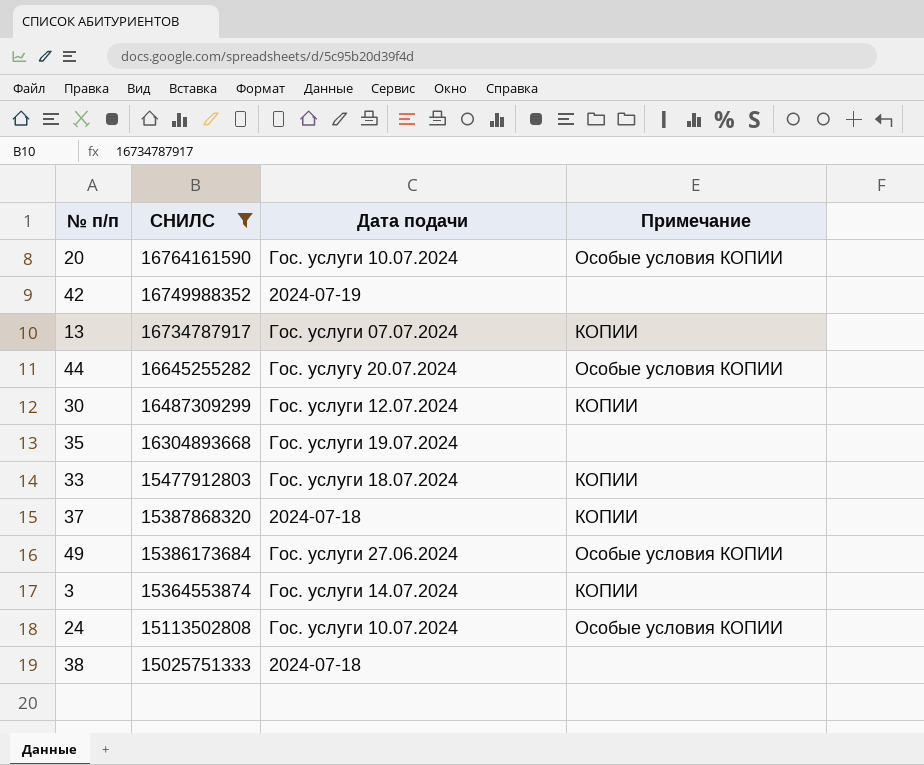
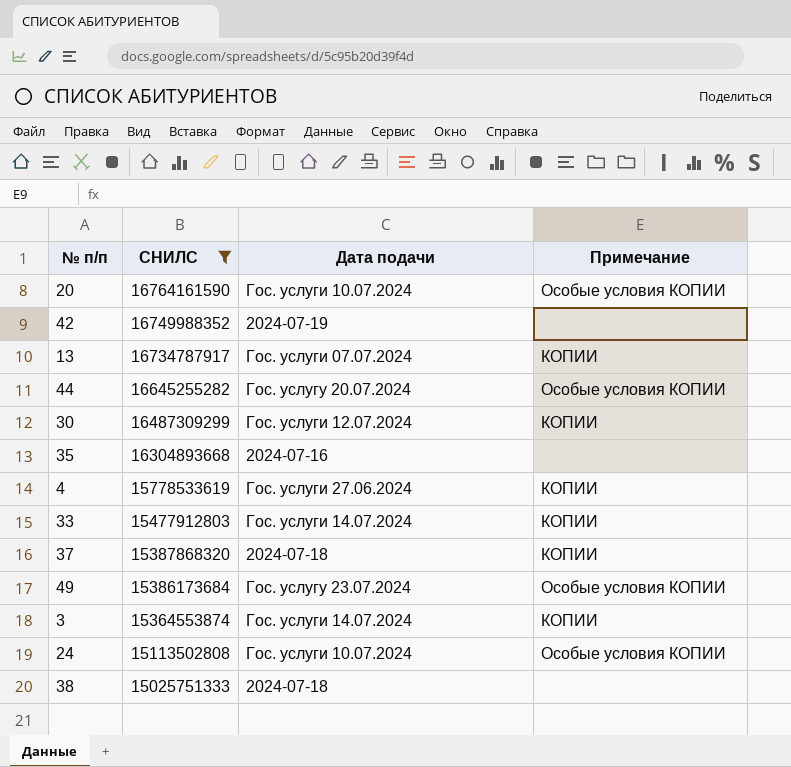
35 | Дата подачи: Гос. услуги 19.07.2024 -> 2024-07-16
row 4: none -> 15778533619 | Гос. услуги 27.06.2024 | КОПИИ
33 | Дата подачи: Гос. услуги 18.07.2024 -> Гос. услуги 14.07.2024
49 | Дата подачи: Гос. услуги 27.06.2024 -> Гос. услугу 23.07.2024

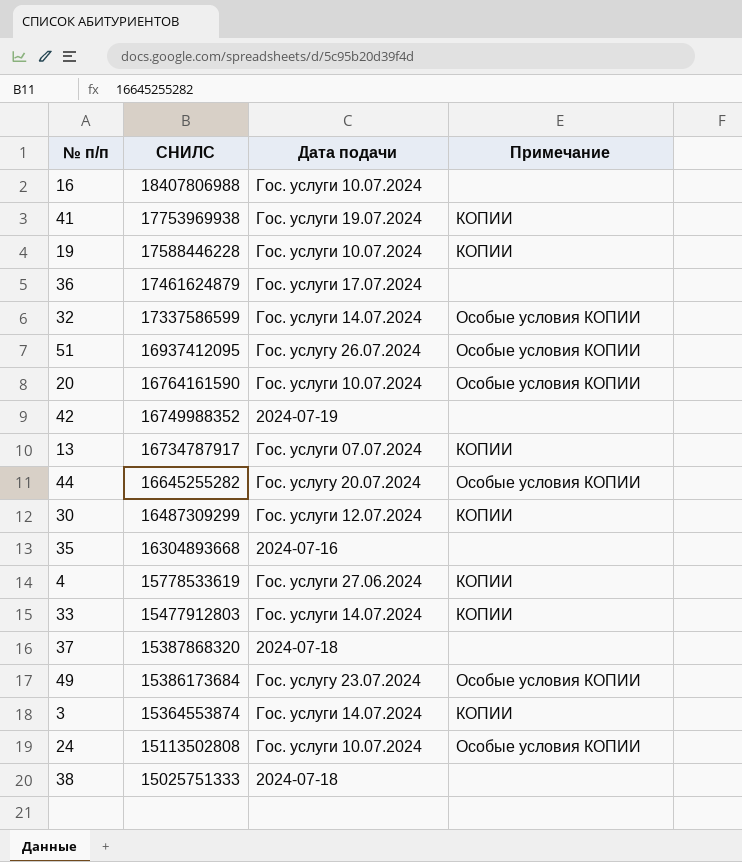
filter: СНИЛС <= 16764161590 -> none
37 | Примечание: КОПИИ -> none

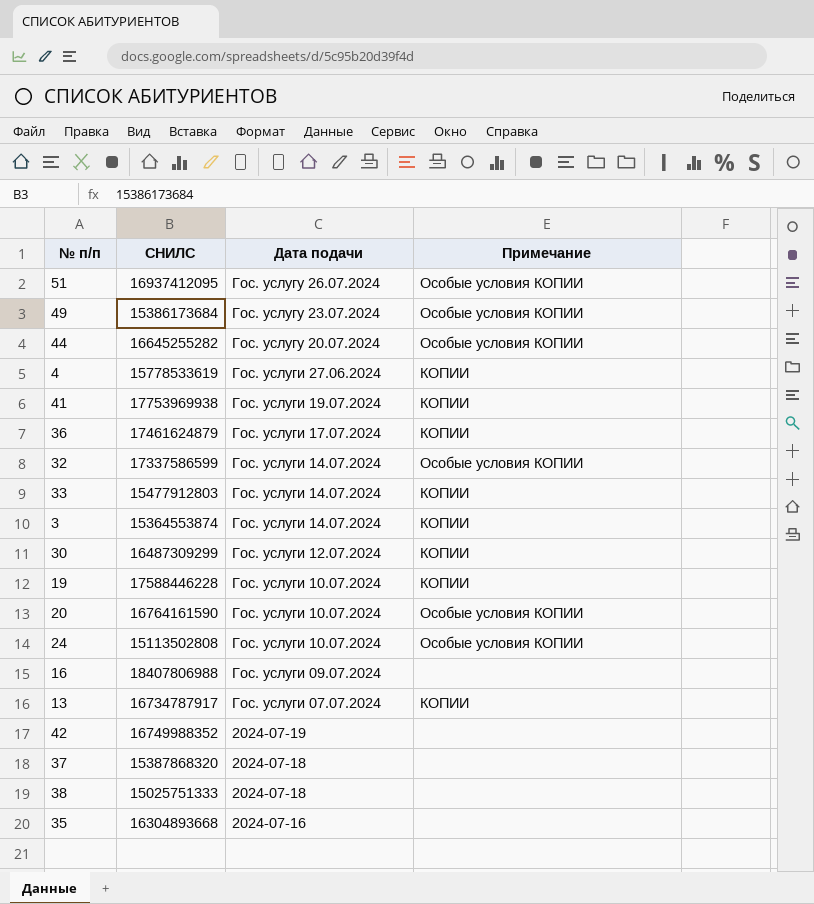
row order: СНИЛС descending -> Дата подачи descending
36 | Примечание: none -> КОПИИ
16 | Дата подачи: Гос. услуги 10.07.2024 -> Гос. услуги 09.07.2024

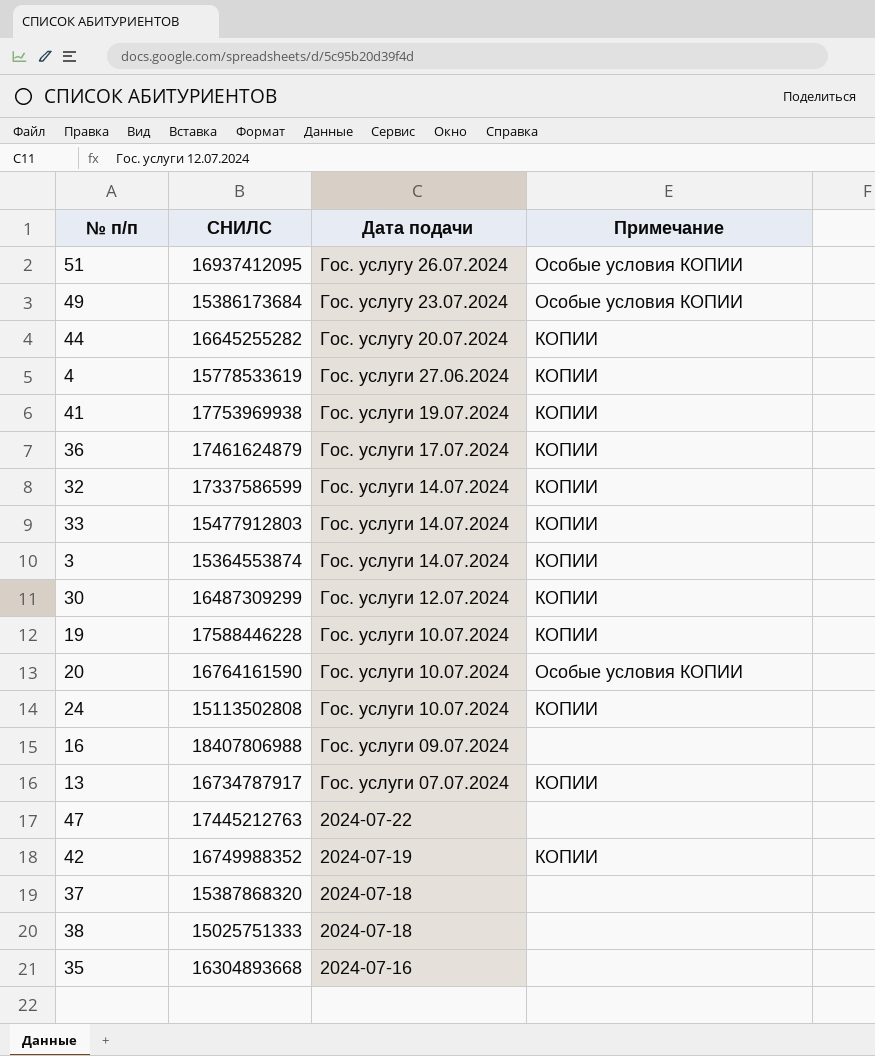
44 | Примечание: Особые условия КОПИИ -> КОПИИ
32 | Примечание: Особые условия КОПИИ -> КОПИИ
24 | Примечание: Особые условия КОПИИ -> КОПИИ
row 47: none -> 17445212763 | 2024-07-22 | none
42 | Примечание: none -> КОПИИ

